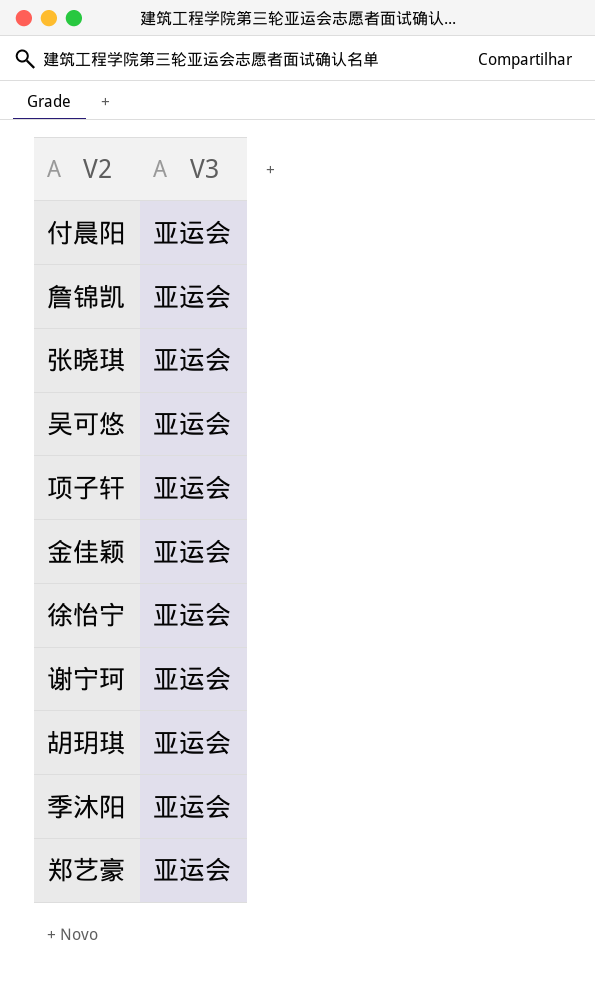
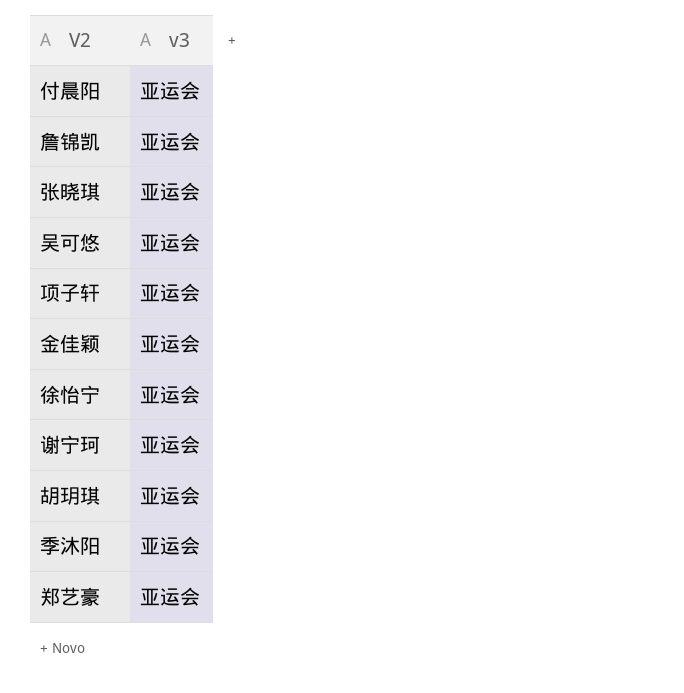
column name: V3 -> v3

